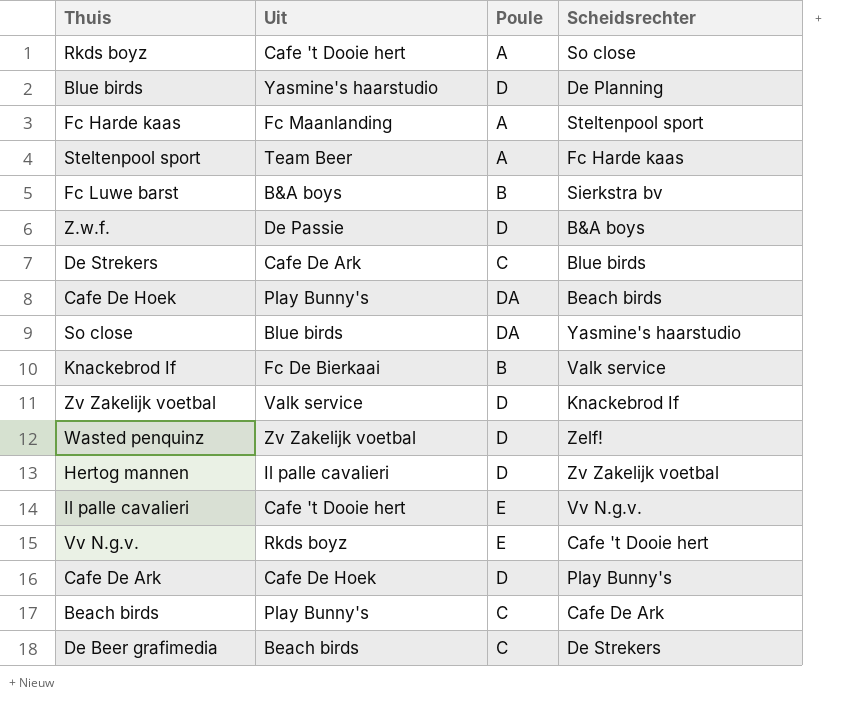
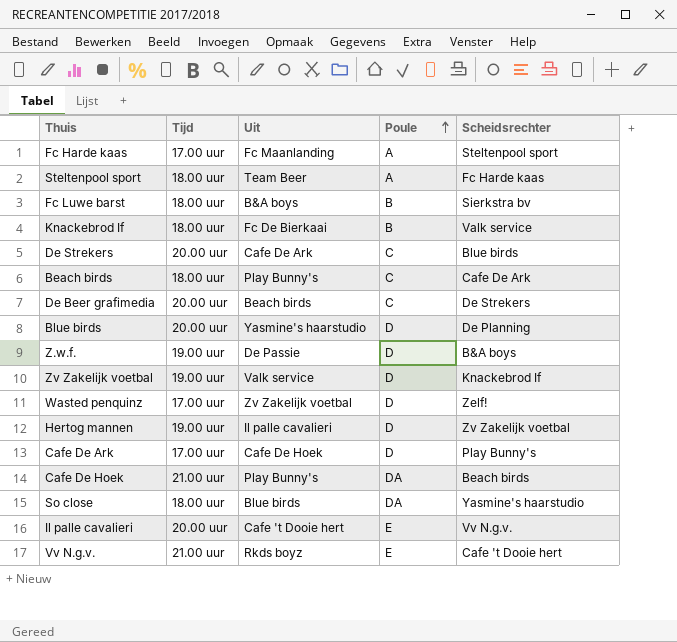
row order: none -> Poule ascending
column Tijd | position: none -> 2
row Rkds boyz: Cafe 't Dooie hert | A | So close -> none

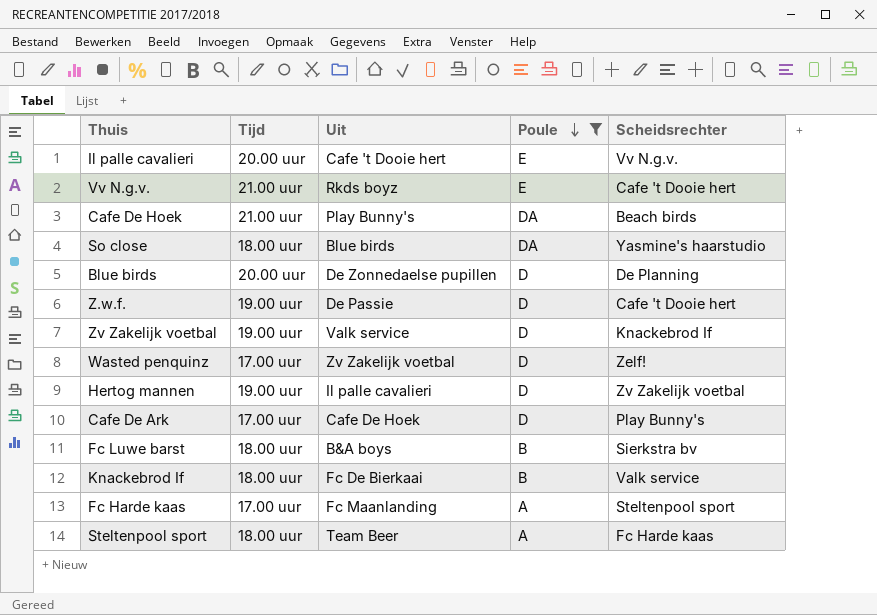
filter: none -> Poule != C
row order: Poule ascending -> Poule descending
Blue birds | Uit: Yasmine's haarstudio -> De Zonnedaelse pupillen
Z.w.f. | Scheidsrechter: B&A boys -> Cafe 't Dooie hert

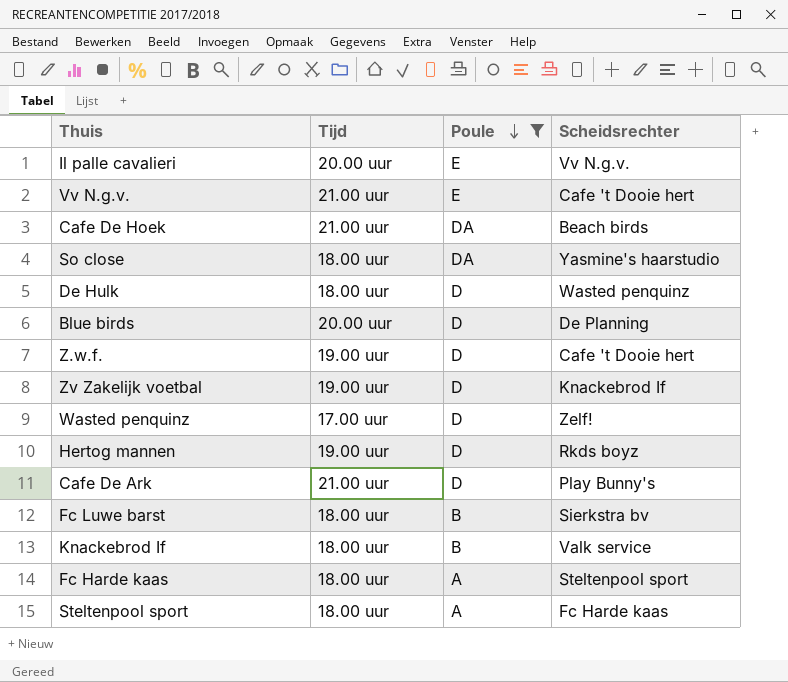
column Uit | position: 3 -> none
row De Hulk: none -> 18.00 uur | D | Wasted penquinz
Hertog mannen | Scheidsrechter: Zv Zakelijk voetbal -> Rkds boyz
Cafe De Ark | Tijd: 17.00 uur -> 21.00 uur
Fc Harde kaas | Tijd: 17.00 uur -> 18.00 uur

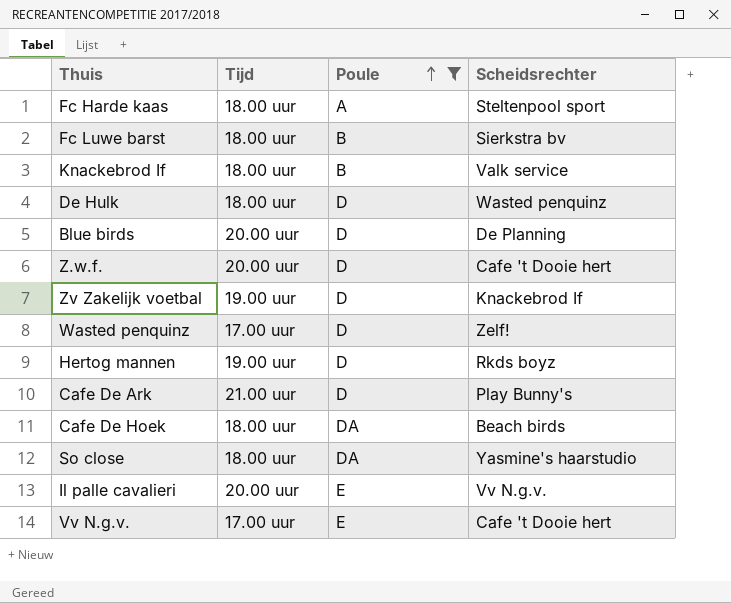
row order: Poule descending -> Poule ascending
row Steltenpool sport: 18.00 uur | A | Fc Harde kaas -> none
Z.w.f. | Tijd: 19.00 uur -> 20.00 uur
Cafe De Hoek | Tijd: 21.00 uur -> 18.00 uur
Vv N.g.v. | Tijd: 21.00 uur -> 17.00 uur

